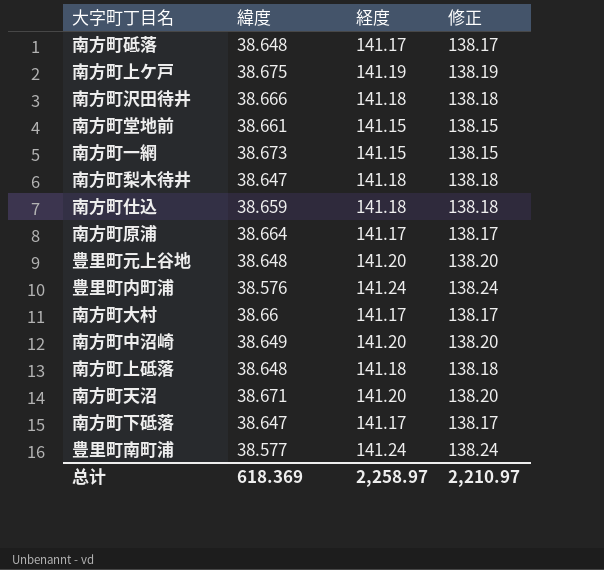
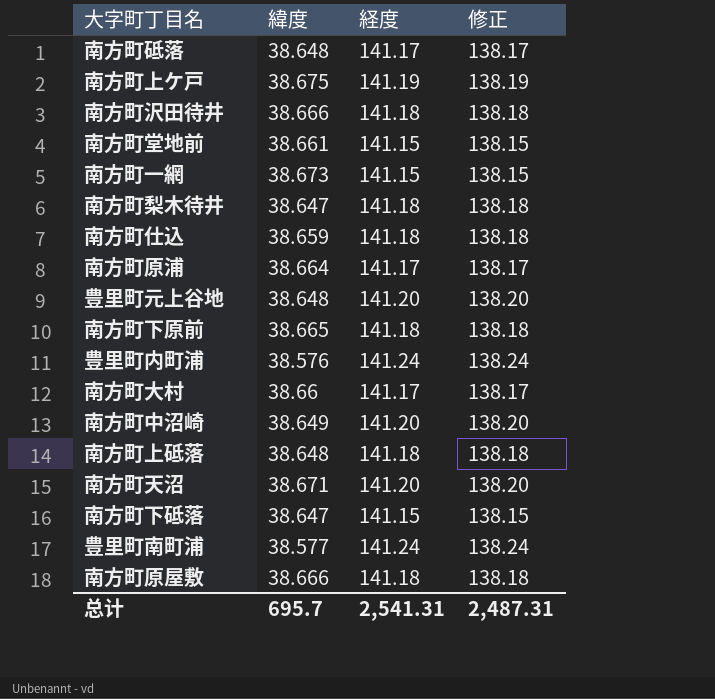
row 南方町下原前: none -> 38.665 | 141.18 | 138.18
南方町下砥落 | 経度: 141.17 -> 141.15
南方町下砥落 | 修正: 138.17 -> 138.15
row 南方町原屋敷: none -> 38.666 | 141.18 | 138.18
总计 | 緯度: 618.369 -> 695.7
总计 | 経度: 2,258.97 -> 2,541.31
总计 | 修正: 2,210.97 -> 2,487.31

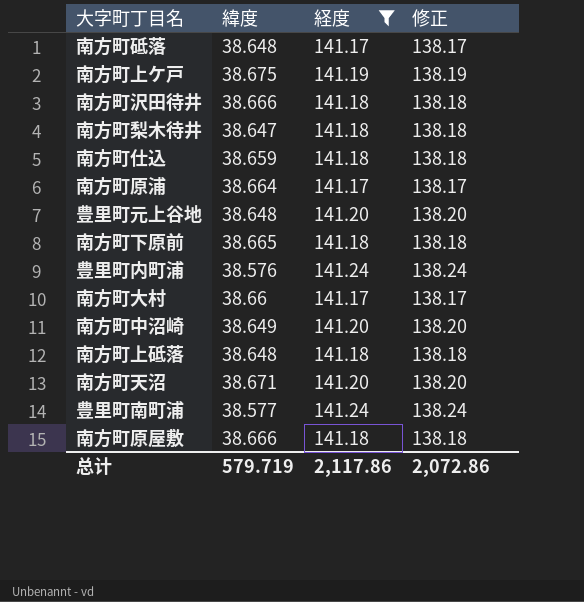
filter: none -> 経度 != 141.15
总计 | 緯度: 695.7 -> 579.719
总计 | 経度: 2,541.31 -> 2,117.86
总计 | 修正: 2,487.31 -> 2,072.86

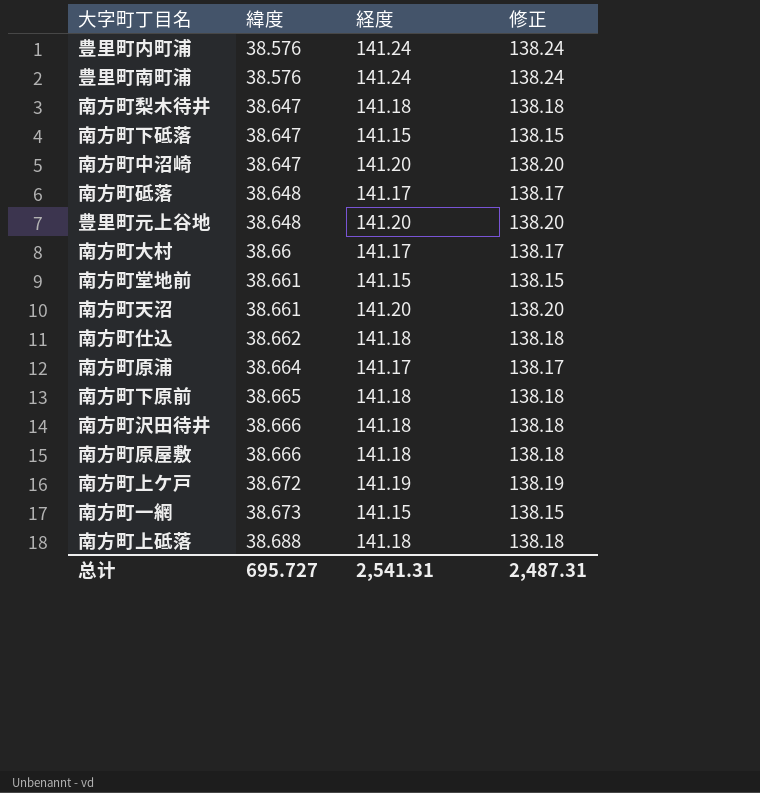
filter: 経度 != 141.15 -> none
row order: none -> 緯度 ascending
豊里町南町浦 | 緯度: 38.577 -> 38.576
南方町中沼崎 | 緯度: 38.649 -> 38.647
南方町天沼 | 緯度: 38.671 -> 38.661
南方町仕込 | 緯度: 38.659 -> 38.662
南方町上ケ戸 | 緯度: 38.675 -> 38.672
南方町上砥落 | 緯度: 38.648 -> 38.688
总计 | 緯度: 579.719 -> 695.727
总计 | 経度: 2,117.86 -> 2,541.31
总计 | 修正: 2,072.86 -> 2,487.31

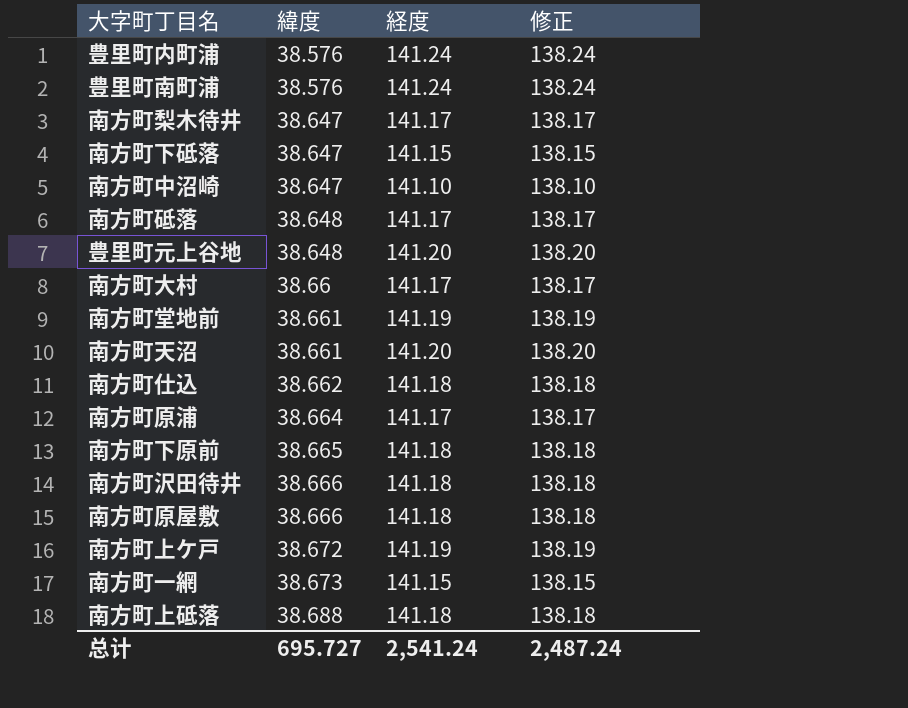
南方町梨木待井 | 経度: 141.18 -> 141.17
南方町梨木待井 | 修正: 138.18 -> 138.17
南方町中沼崎 | 経度: 141.20 -> 141.10
南方町中沼崎 | 修正: 138.20 -> 138.10
南方町堂地前 | 経度: 141.15 -> 141.19
南方町堂地前 | 修正: 138.15 -> 138.19
总计 | 経度: 2,541.31 -> 2,541.24
总计 | 修正: 2,487.31 -> 2,487.24

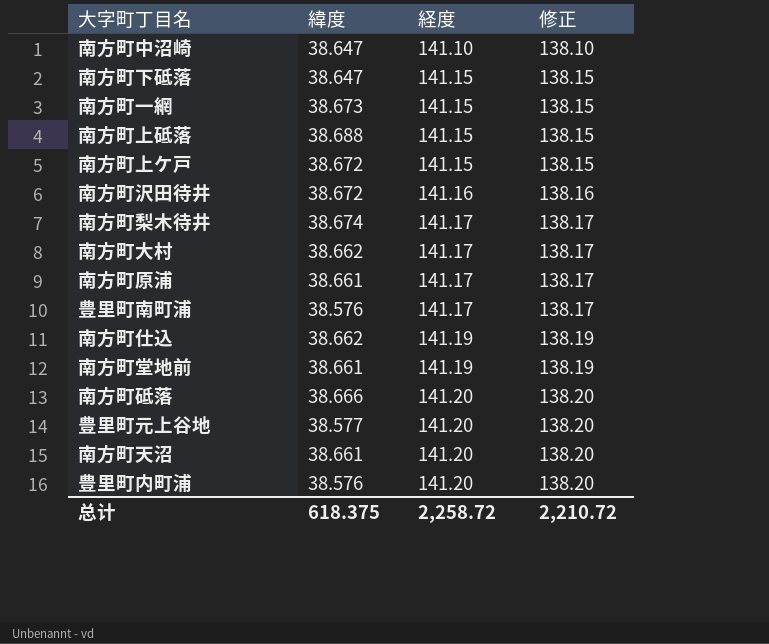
row order: 緯度 ascending -> 経度 ascending
row 南方町下原前: 38.665 | 141.18 | 138.18 -> none
row 南方町原屋敷: 38.666 | 141.18 | 138.18 -> none
南方町上砥落 | 経度: 141.18 -> 141.15
南方町上砥落 | 修正: 138.18 -> 138.15
南方町上ケ戸 | 経度: 141.19 -> 141.15
南方町上ケ戸 | 修正: 138.19 -> 138.15
南方町沢田待井 | 緯度: 38.666 -> 38.672
南方町沢田待井 | 経度: 141.18 -> 141.16
南方町沢田待井 | 修正: 138.18 -> 138.16
南方町梨木待井 | 緯度: 38.647 -> 38.674
南方町大村 | 緯度: 38.66 -> 38.662
南方町原浦 | 緯度: 38.664 -> 38.661
豊里町南町浦 | 経度: 141.24 -> 141.17
豊里町南町浦 | 修正: 138.24 -> 138.17
南方町仕込 | 経度: 141.18 -> 141.19
南方町仕込 | 修正: 138.18 -> 138.19
南方町砥落 | 緯度: 38.648 -> 38.666
南方町砥落 | 経度: 141.17 -> 141.20
南方町砥落 | 修正: 138.17 -> 138.20
豊里町元上谷地 | 緯度: 38.648 -> 38.577
豊里町内町浦 | 経度: 141.24 -> 141.20
豊里町内町浦 | 修正: 138.24 -> 138.20
总计 | 緯度: 695.727 -> 618.375
总计 | 経度: 2,541.24 -> 2,258.72
总计 | 修正: 2,487.24 -> 2,210.72

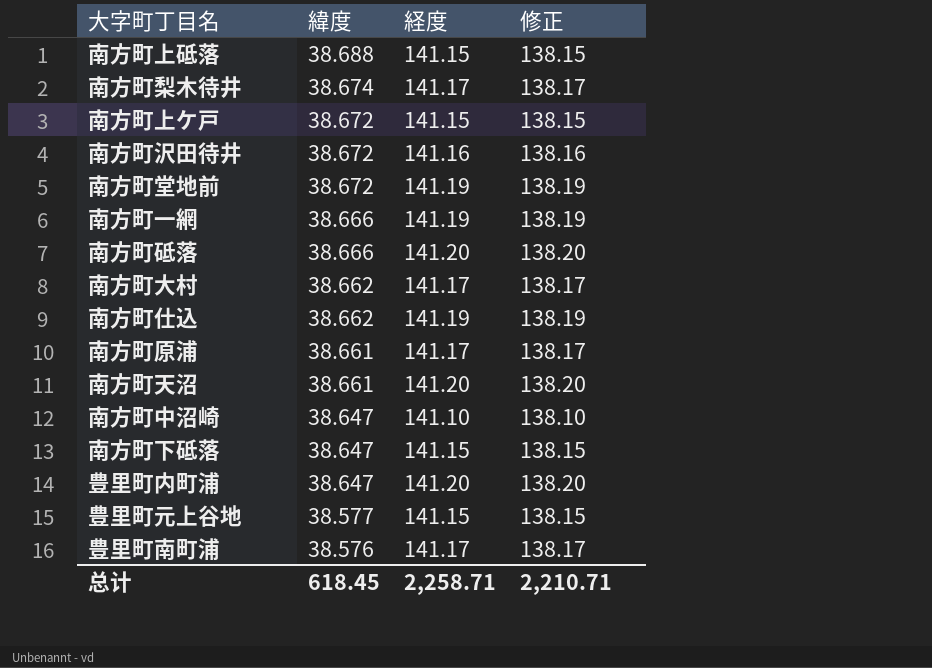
row order: 経度 ascending -> 緯度 descending
南方町堂地前 | 緯度: 38.661 -> 38.672
南方町一網 | 緯度: 38.673 -> 38.666
南方町一網 | 経度: 141.15 -> 141.19
南方町一網 | 修正: 138.15 -> 138.19
豊里町内町浦 | 緯度: 38.576 -> 38.647
豊里町元上谷地 | 経度: 141.20 -> 141.15
豊里町元上谷地 | 修正: 138.20 -> 138.15
总计 | 緯度: 618.375 -> 618.45
总计 | 経度: 2,258.72 -> 2,258.71
总计 | 修正: 2,210.72 -> 2,210.71

